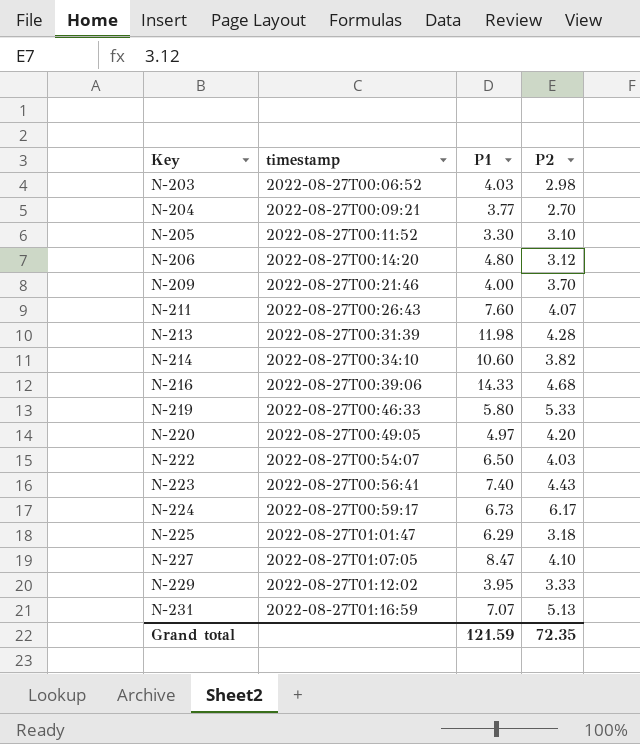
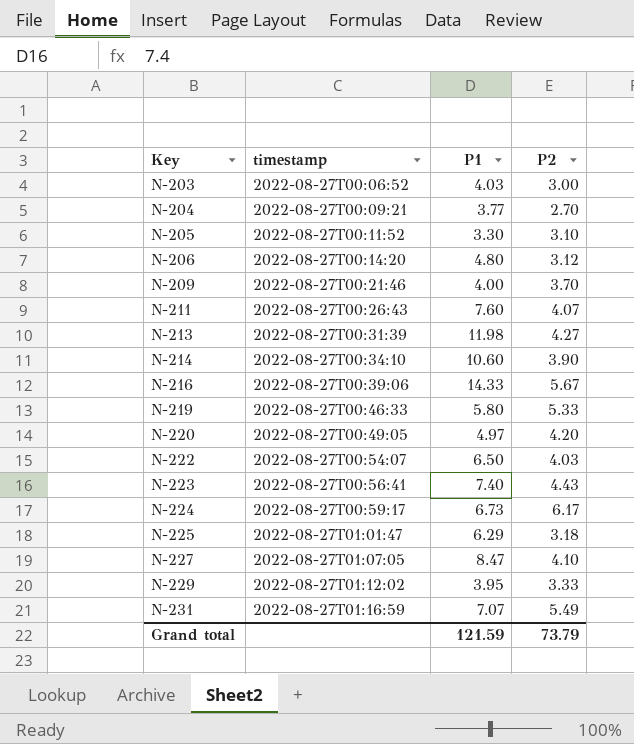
N-203 | P2: 2.98 -> 3.00
N-213 | P2: 4.28 -> 4.27
N-214 | P2: 3.82 -> 3.90
N-216 | P2: 4.68 -> 5.67
N-231 | P2: 5.13 -> 5.49
Grand total | P2: 72.35 -> 73.79

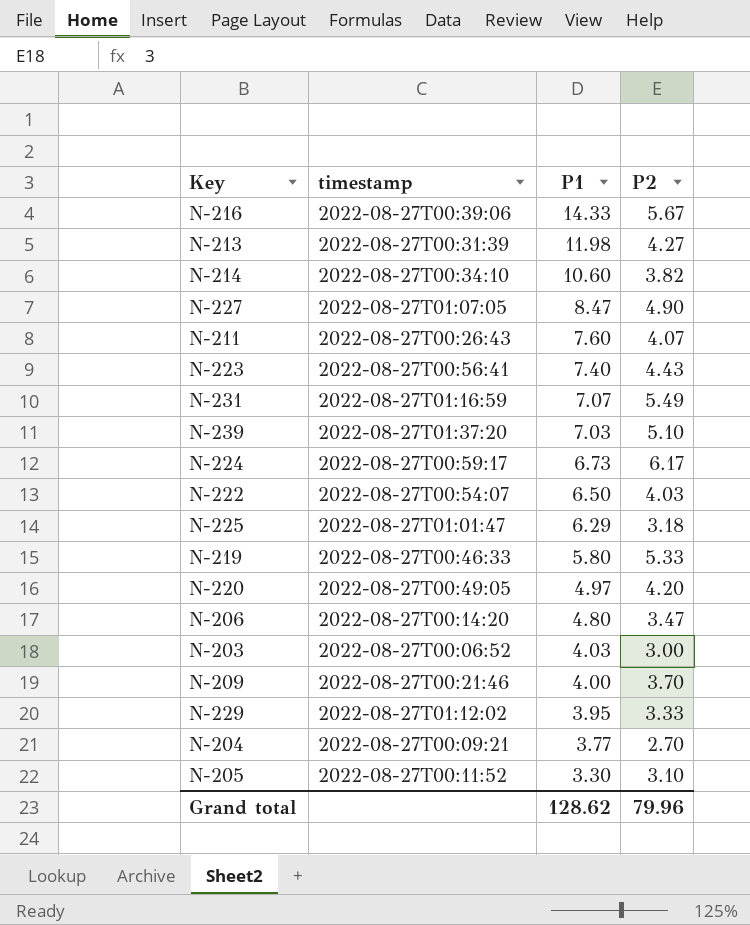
row order: Key ascending -> P1 descending
N-214 | P2: 3.90 -> 3.82
N-227 | P2: 4.10 -> 4.90
row N-239: none -> 2022-08-27T01:37:20 | 7.03 | 5.10
N-206 | P2: 3.12 -> 3.47
Grand total | P1: 121.59 -> 128.62
Grand total | P2: 73.79 -> 79.96

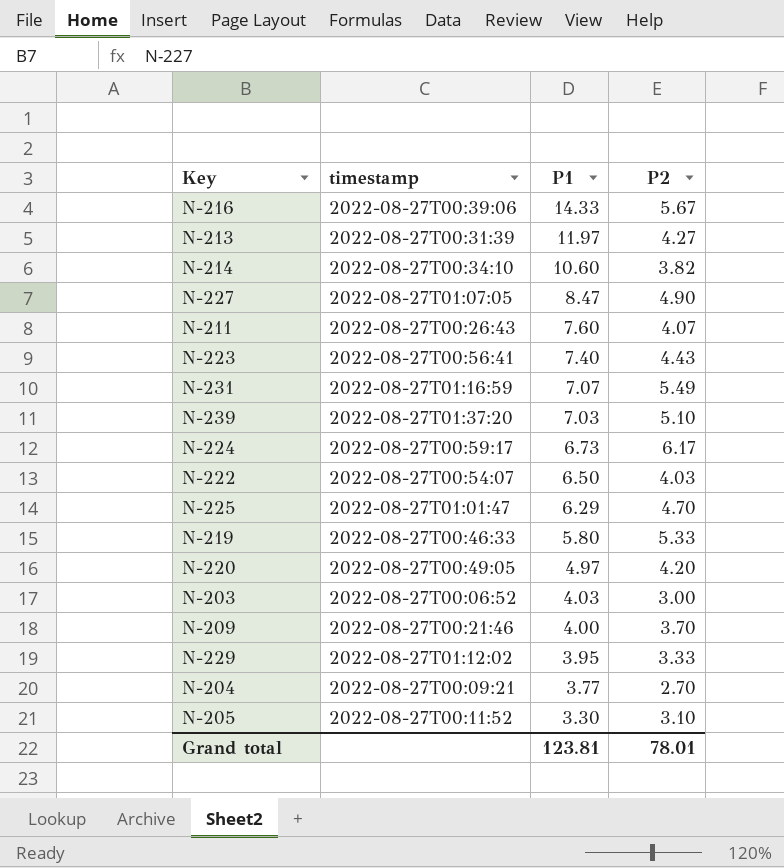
row N-206: 2022-08-27T00:14:20 | 4.80 | 3.47 -> none
N-213 | P1: 11.98 -> 11.97
N-225 | P2: 3.18 -> 4.70
Grand total | P1: 128.62 -> 123.81
Grand total | P2: 79.96 -> 78.01

